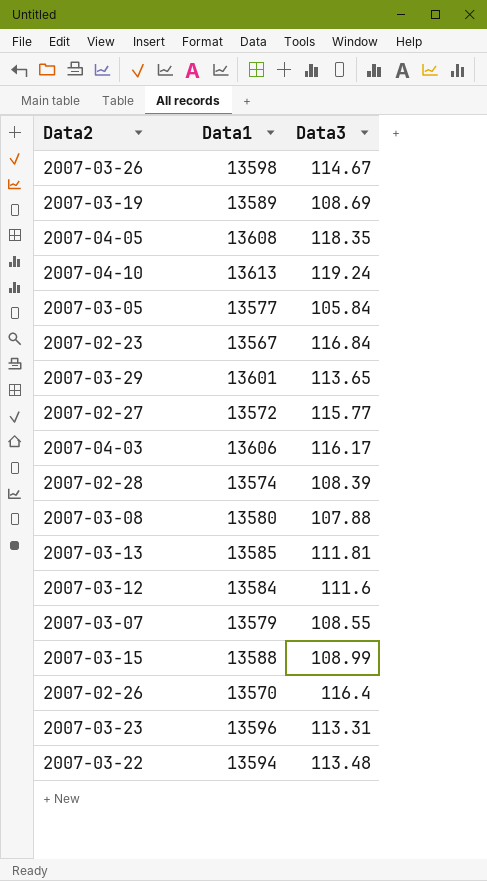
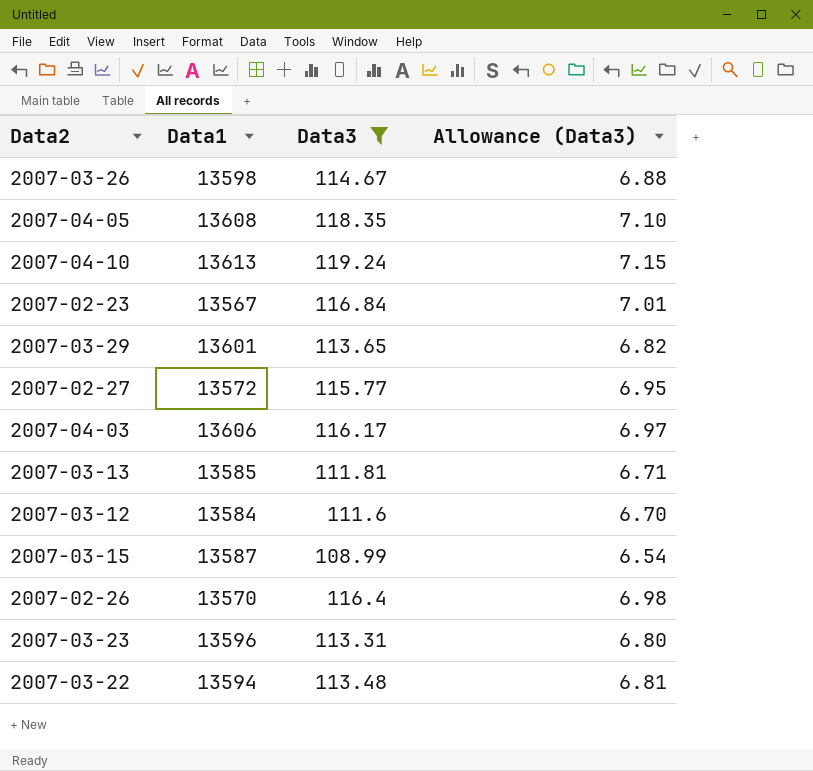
filter: none -> Data3 >= 108.99
column Allowance (Data3) | formula: none -> [Data3] * 0.06
2007-03-15 | Data1: 13588 -> 13587

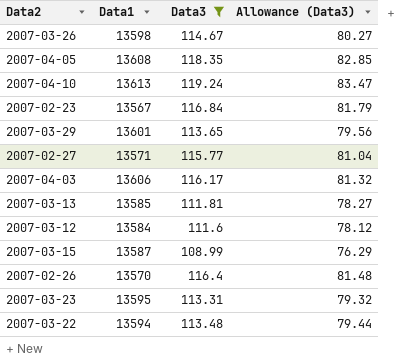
column Allowance (Data3) | formula: [Data3] * 0.06 -> [Data3] * 0.7
2007-02-27 | Data1: 13572 -> 13571
2007-03-23 | Data1: 13596 -> 13595

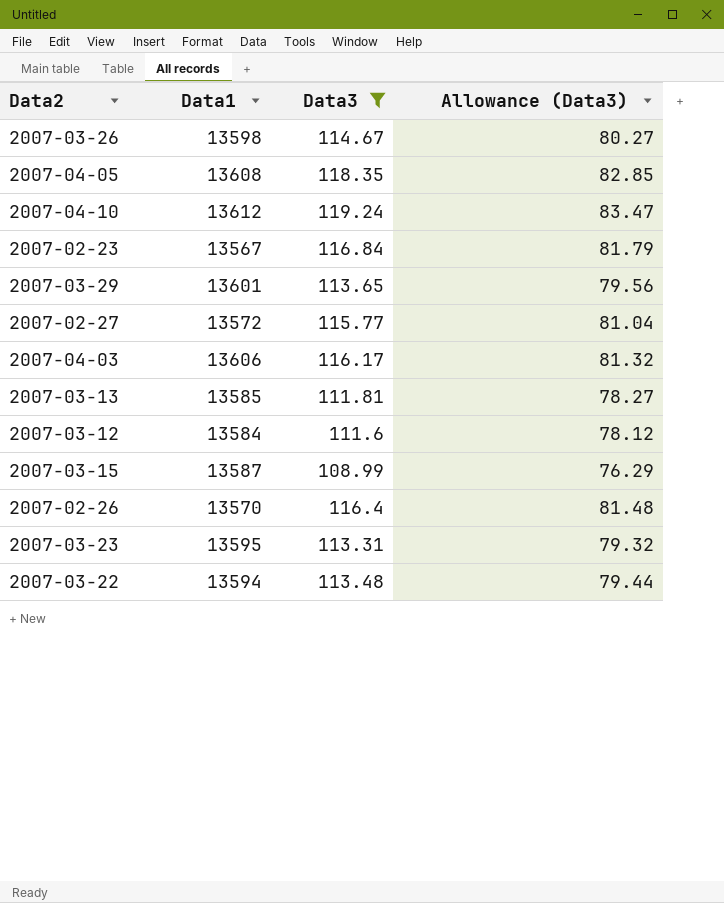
2007-04-10 | Data1: 13613 -> 13612
2007-02-27 | Data1: 13571 -> 13572

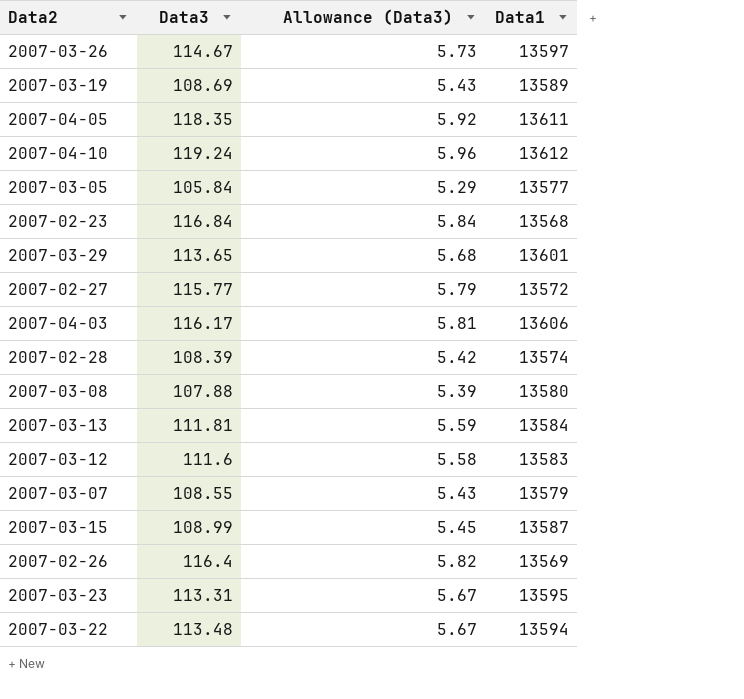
filter: Data3 >= 108.99 -> none
column Allowance (Data3) | formula: [Data3] * 0.7 -> [Data3] * 0.05
column Data1 | position: 2 -> 4
2007-03-26 | Data1: 13598 -> 13597
2007-04-05 | Data1: 13608 -> 13611
2007-02-23 | Data1: 13567 -> 13568
2007-03-13 | Data1: 13585 -> 13584
2007-03-12 | Data1: 13584 -> 13583
2007-02-26 | Data1: 13570 -> 13569

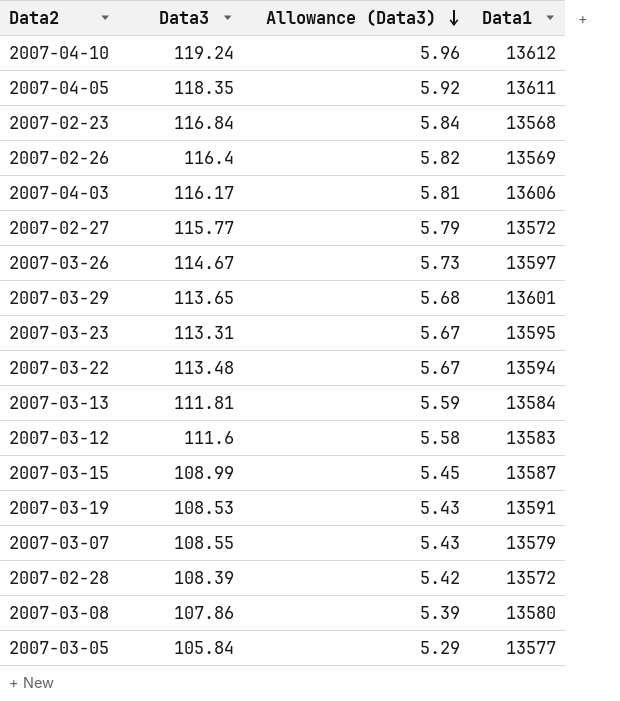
row order: none -> Allowance (Data3) descending
2007-03-19 | Data3: 108.69 -> 108.53
2007-03-19 | Data1: 13589 -> 13591
2007-02-28 | Data1: 13574 -> 13572
2007-03-08 | Data3: 107.88 -> 107.86

